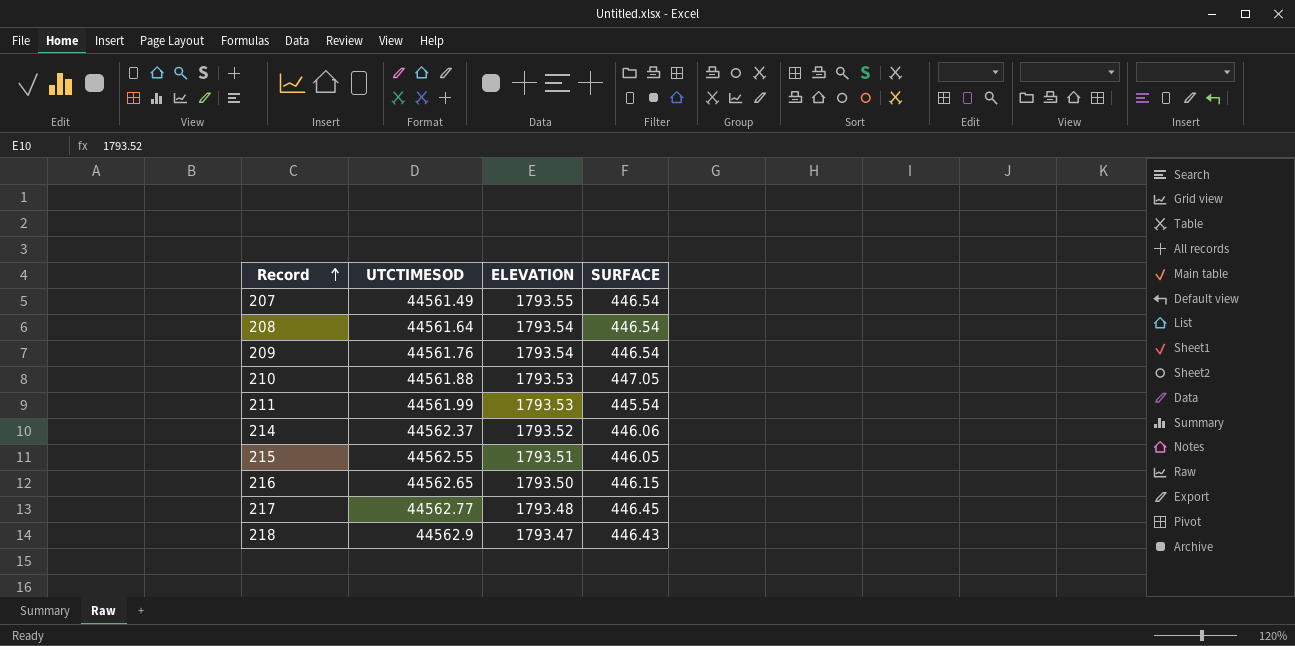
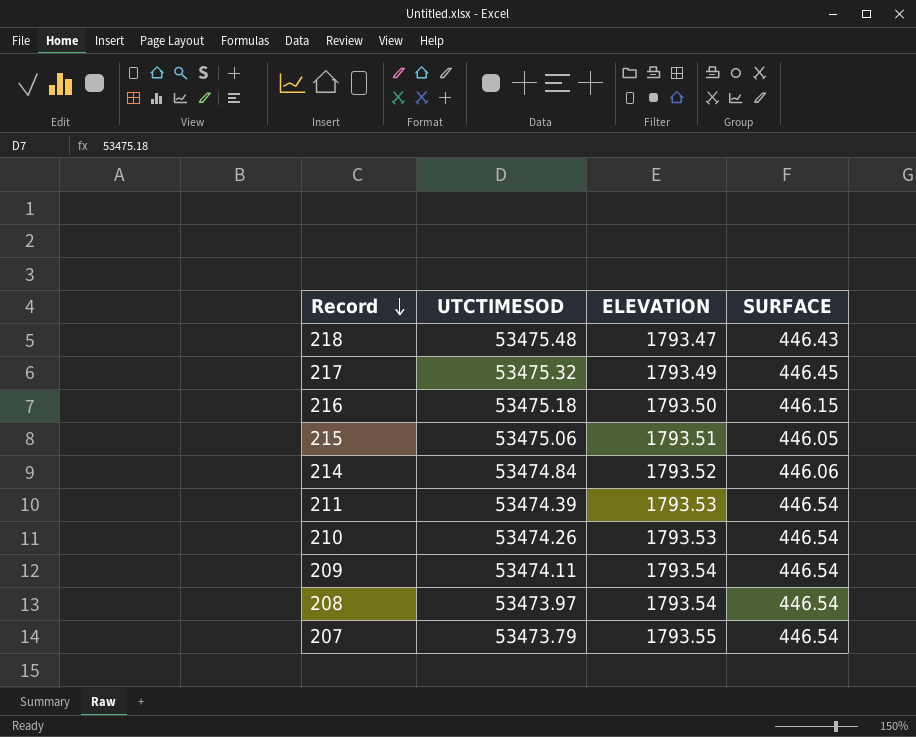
row order: Record ascending -> Record descending
218 | UTCTIMESOD: 44562.9 -> 53475.48
217 | UTCTIMESOD: 44562.77 -> 53475.32
217 | ELEVATION: 1793.48 -> 1793.49
216 | UTCTIMESOD: 44562.65 -> 53475.18
215 | UTCTIMESOD: 44562.55 -> 53475.06
214 | UTCTIMESOD: 44562.37 -> 53474.84
211 | UTCTIMESOD: 44561.99 -> 53474.39
211 | SURFACE: 445.54 -> 446.54
210 | UTCTIMESOD: 44561.88 -> 53474.26
210 | SURFACE: 447.05 -> 446.54
209 | UTCTIMESOD: 44561.76 -> 53474.11
208 | UTCTIMESOD: 44561.64 -> 53473.97
207 | UTCTIMESOD: 44561.49 -> 53473.79

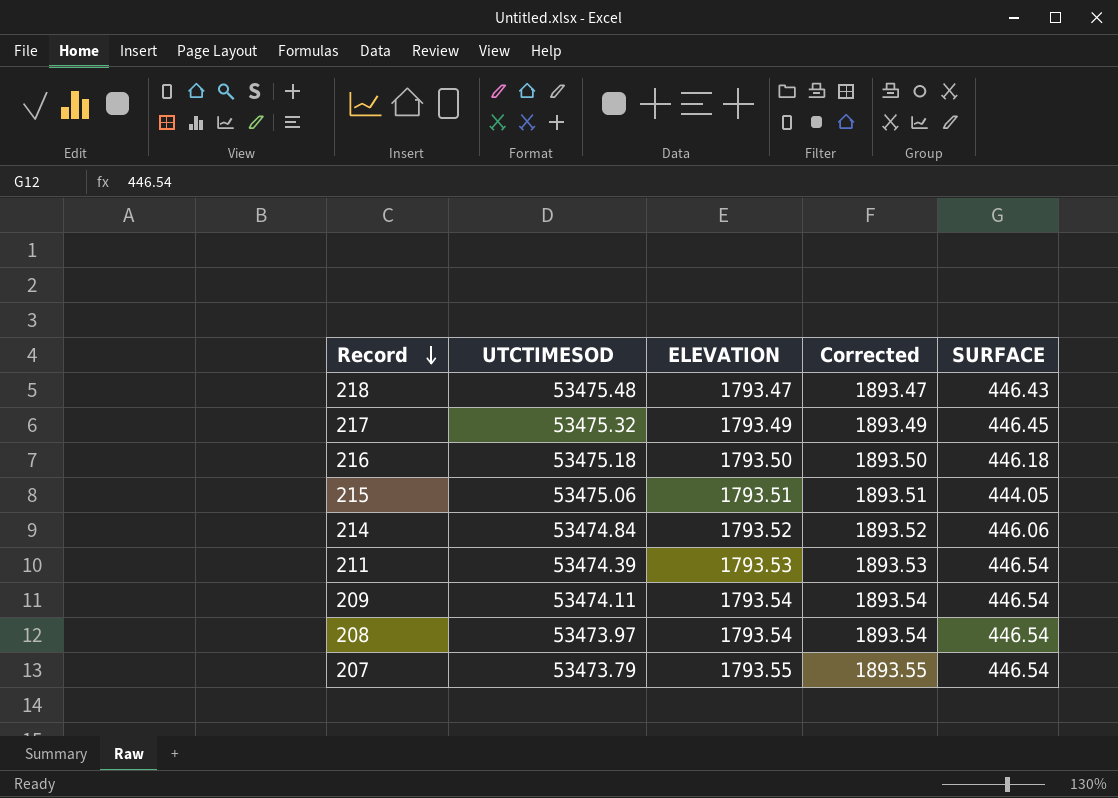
column Corrected | formula: none -> [ELEVATION] + 100
row 210: 53474.26 | 1793.53 | 446.54 -> none
216 | SURFACE: 446.15 -> 446.18
215 | SURFACE: 446.05 -> 444.05

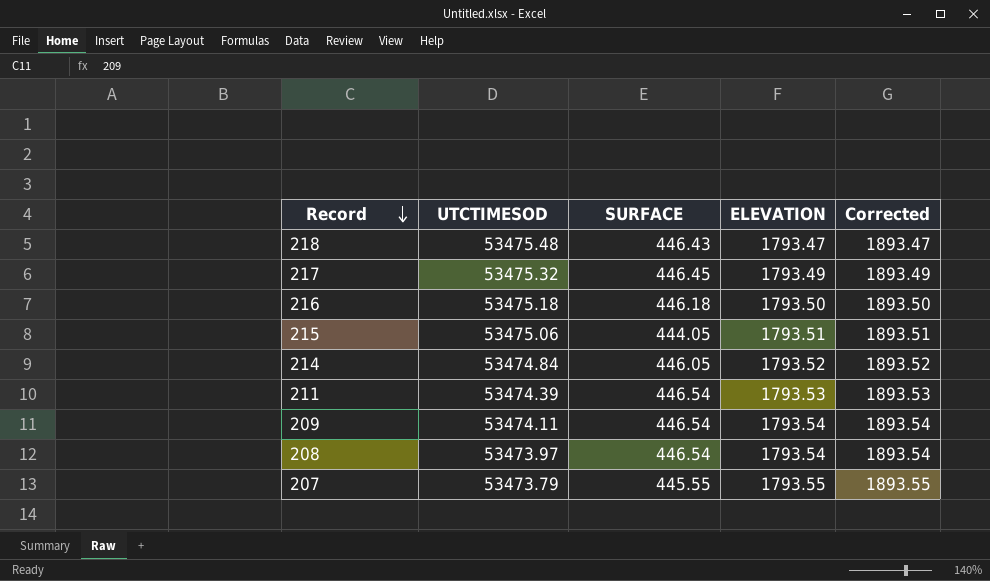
column SURFACE | position: 5 -> 3
214 | SURFACE: 446.06 -> 446.05
207 | SURFACE: 446.54 -> 445.55

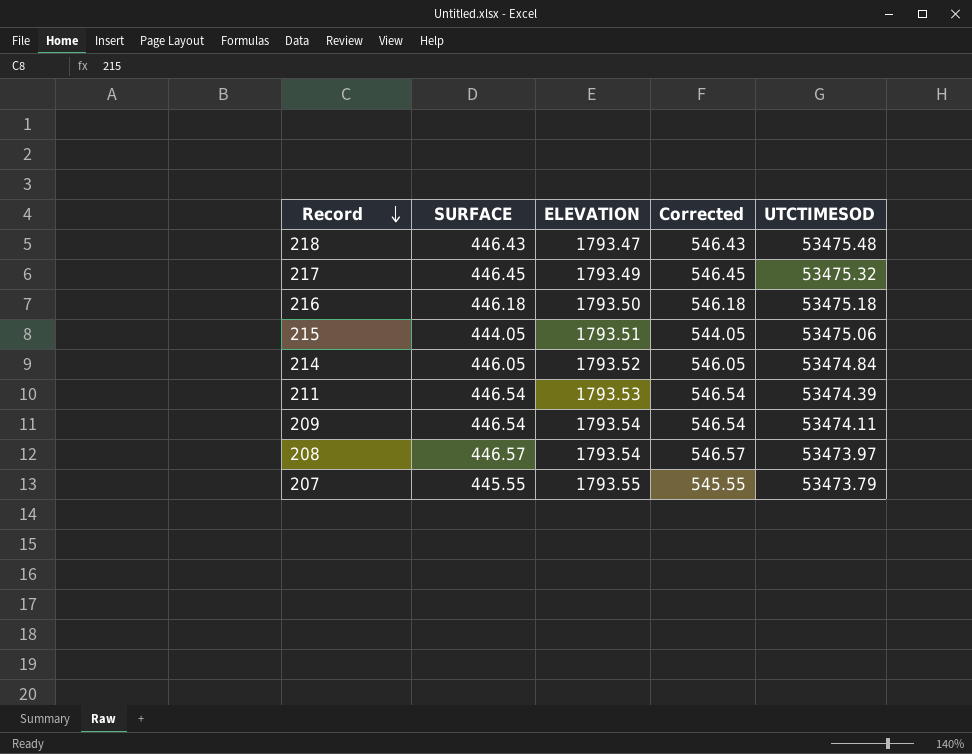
column Corrected | formula: [ELEVATION] + 100 -> [SURFACE] + 100
column UTCTIMESOD | position: 2 -> 5
208 | SURFACE: 446.54 -> 446.57

